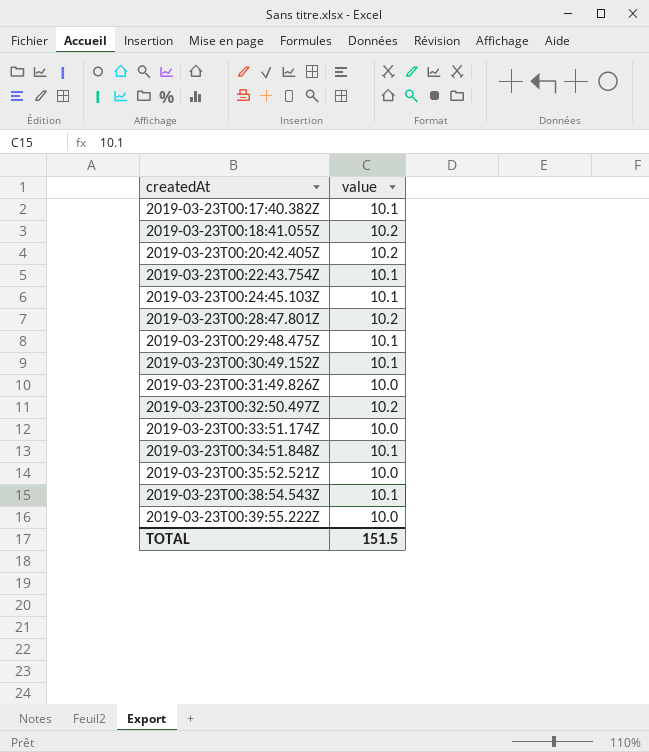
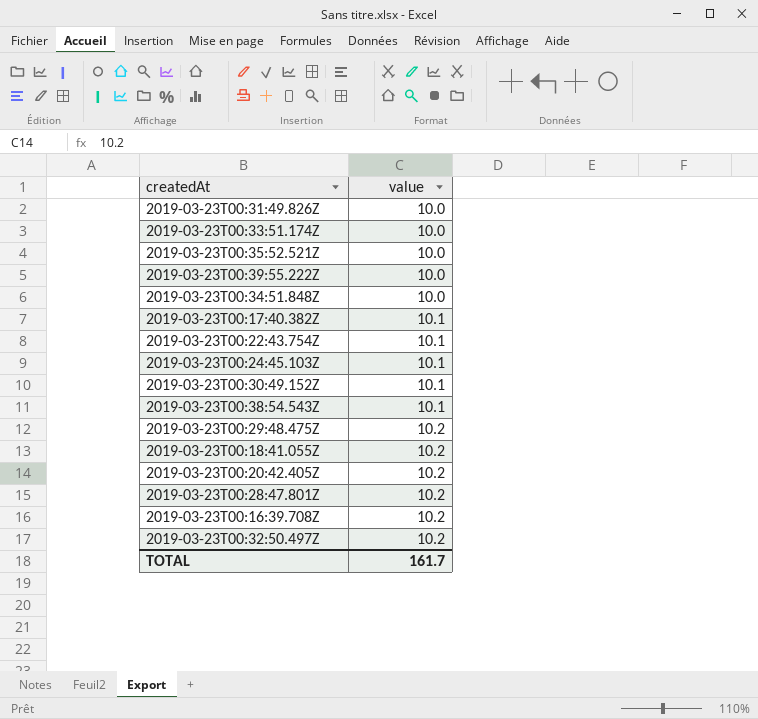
row order: createdAt ascending -> value ascending
2019-03-23T00:34:51.848Z | value: 10.1 -> 10.0
2019-03-23T00:29:48.475Z | value: 10.1 -> 10.2
row 2019-03-23T00:16:39.708Z: none -> 10.2
TOTAL | value: 151.5 -> 161.7

